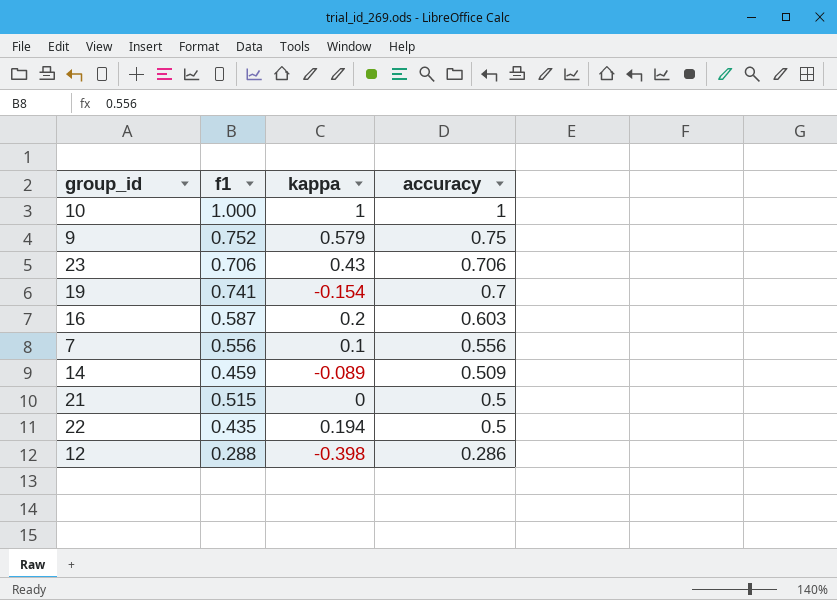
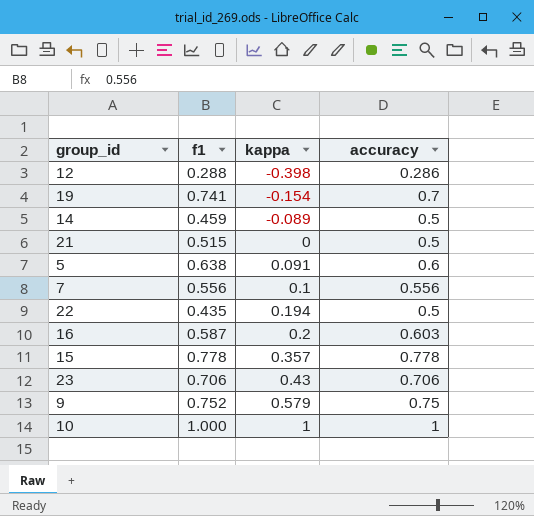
row order: accuracy descending -> kappa ascending
14 | accuracy: 0.509 -> 0.5
row 5: none -> 0.638 | 0.091 | 0.6
row 15: none -> 0.778 | 0.357 | 0.778

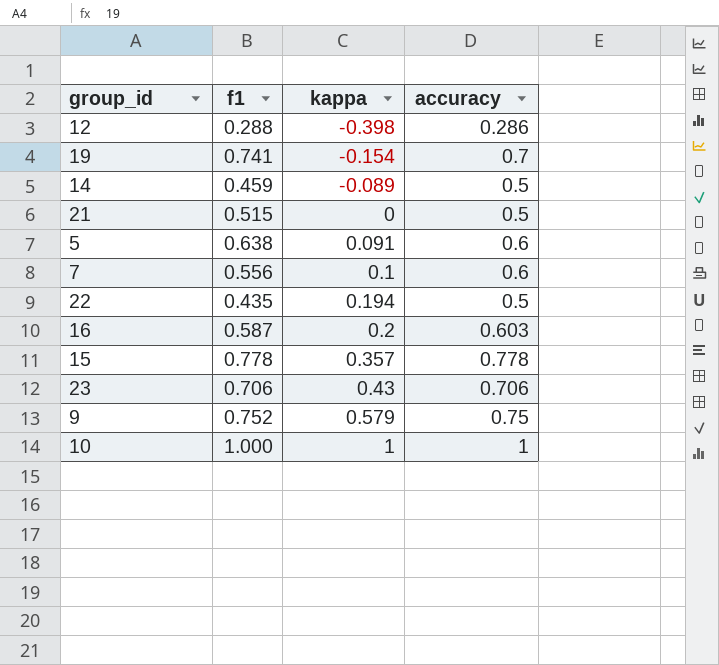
7 | accuracy: 0.556 -> 0.6

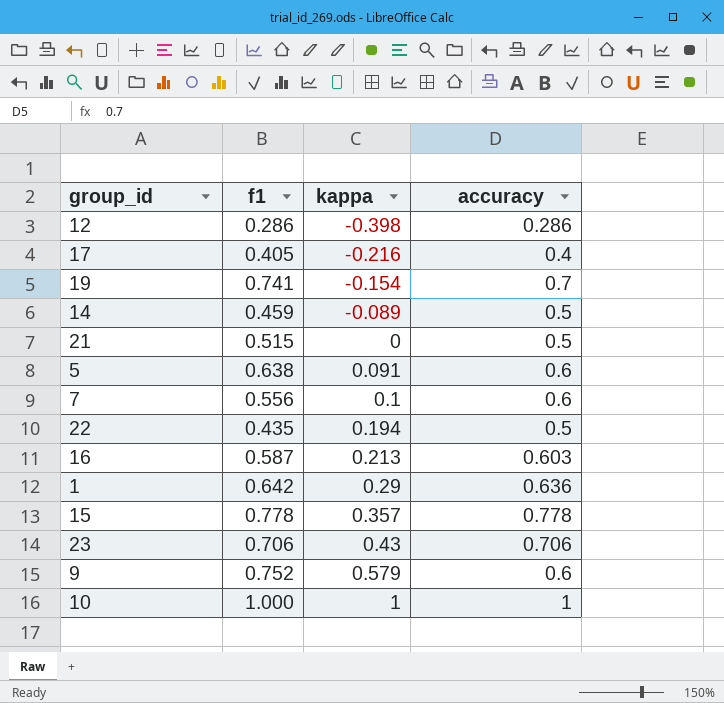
12 | f1: 0.288 -> 0.286
row 17: none -> 0.405 | -0.216 | 0.4
16 | kappa: 0.2 -> 0.213
row 1: none -> 0.642 | 0.29 | 0.636
9 | accuracy: 0.75 -> 0.6

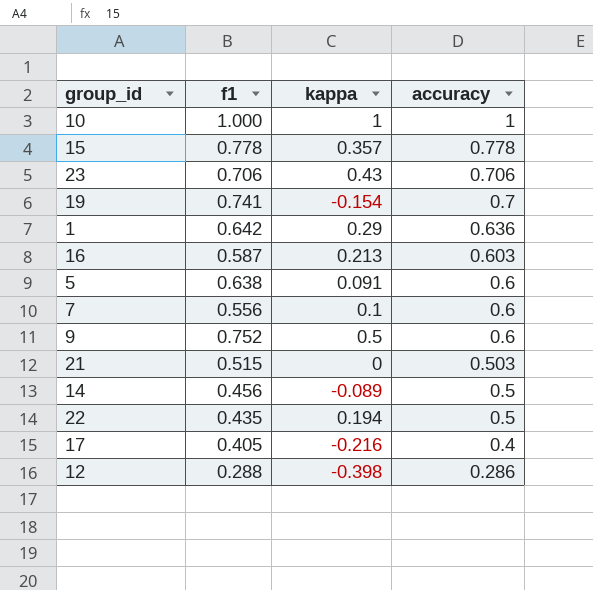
row order: kappa ascending -> accuracy descending
9 | kappa: 0.579 -> 0.5
21 | accuracy: 0.5 -> 0.503
14 | f1: 0.459 -> 0.456
12 | f1: 0.286 -> 0.288

